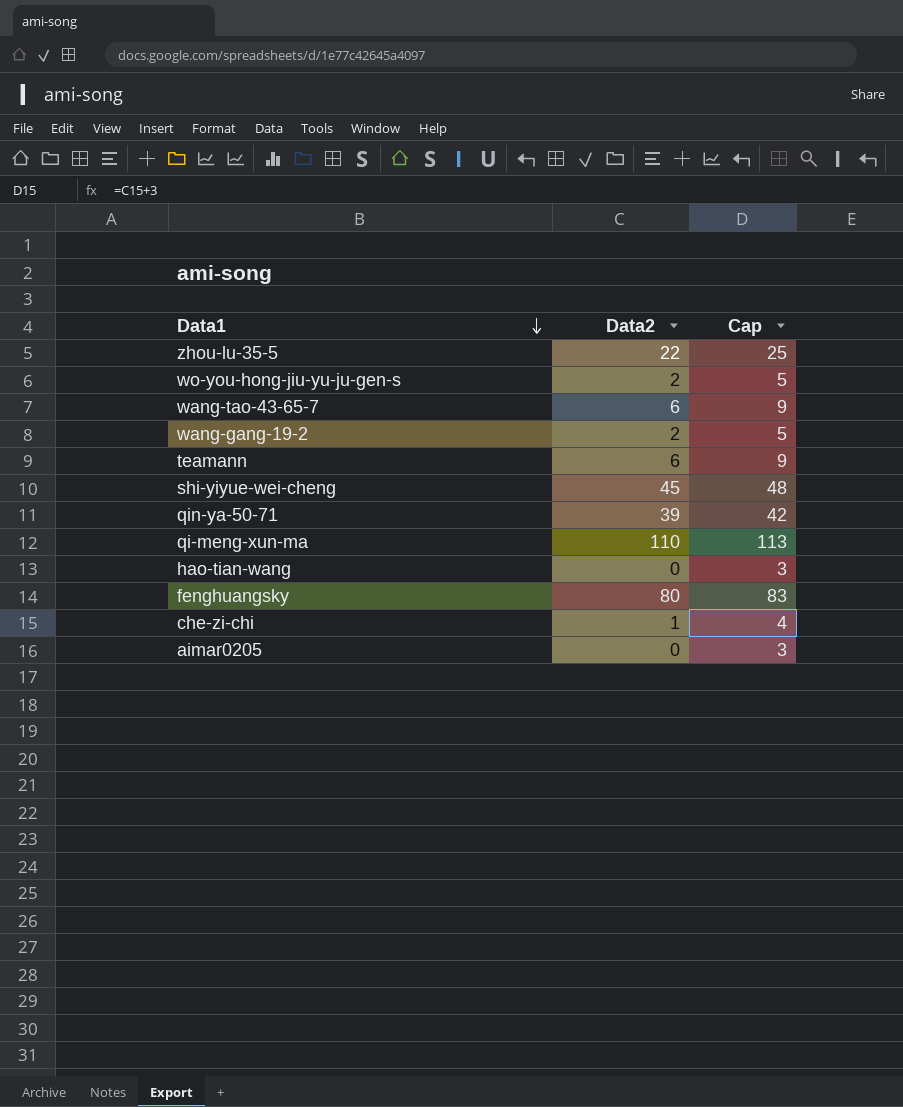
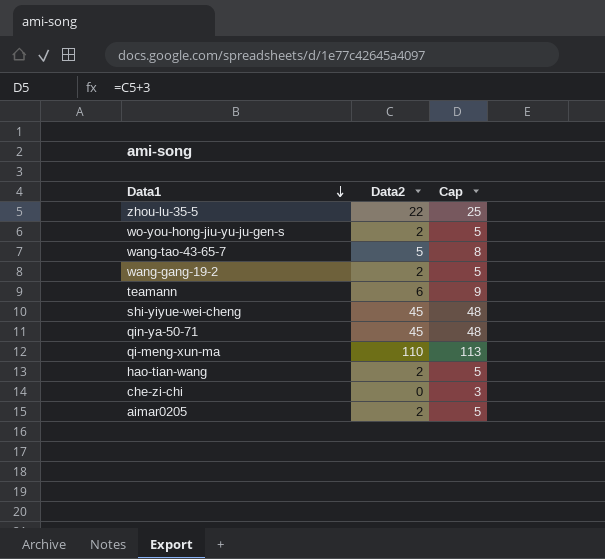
row fenghuangsky: 80 | 83 -> none
wang-tao-43-65-7 | Data2: 6 -> 5
wang-tao-43-65-7 | Cap: 9 -> 8
qin-ya-50-71 | Data2: 39 -> 45
qin-ya-50-71 | Cap: 42 -> 48
hao-tian-wang | Data2: 0 -> 2
hao-tian-wang | Cap: 3 -> 5
che-zi-chi | Data2: 1 -> 0
che-zi-chi | Cap: 4 -> 3
aimar0205 | Data2: 0 -> 2
aimar0205 | Cap: 3 -> 5

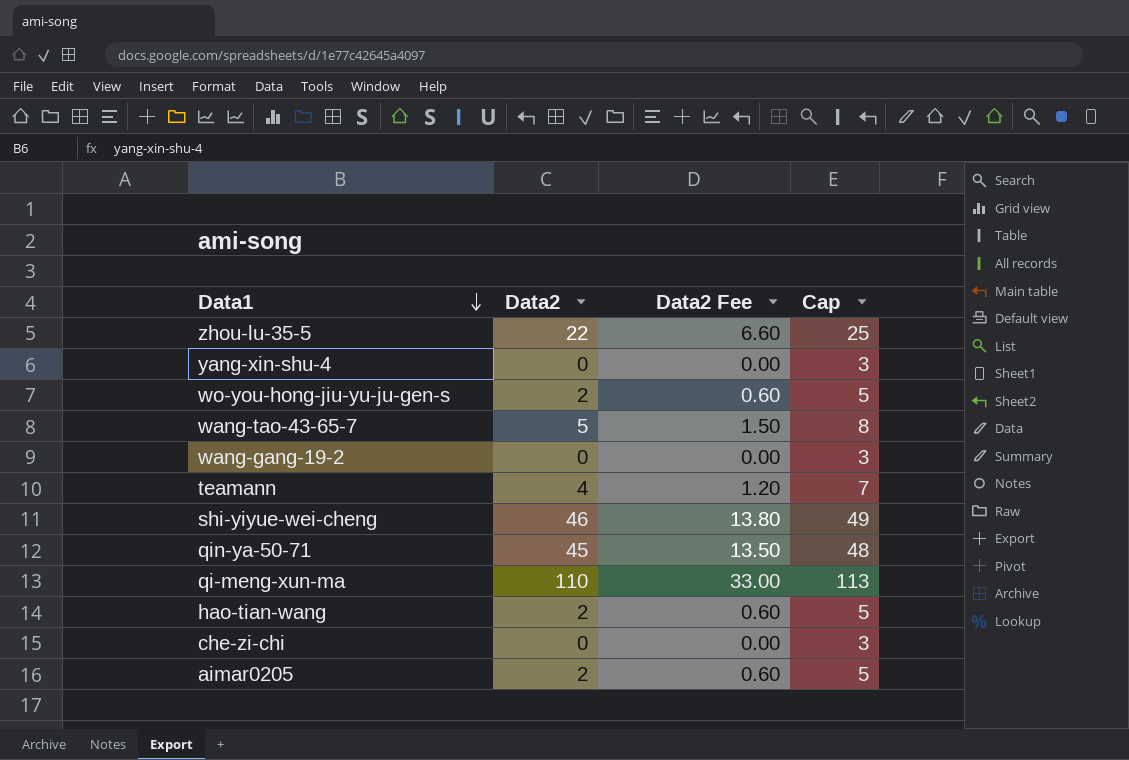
column Data2 Fee | formula: none -> [Data2] * 0.3
row yang-xin-shu-4: none -> 0 | 0.00 | 3
wang-gang-19-2 | Data2: 2 -> 0
wang-gang-19-2 | Cap: 5 -> 3
teamann | Data2: 6 -> 4
teamann | Cap: 9 -> 7
shi-yiyue-wei-cheng | Data2: 45 -> 46
shi-yiyue-wei-cheng | Cap: 48 -> 49

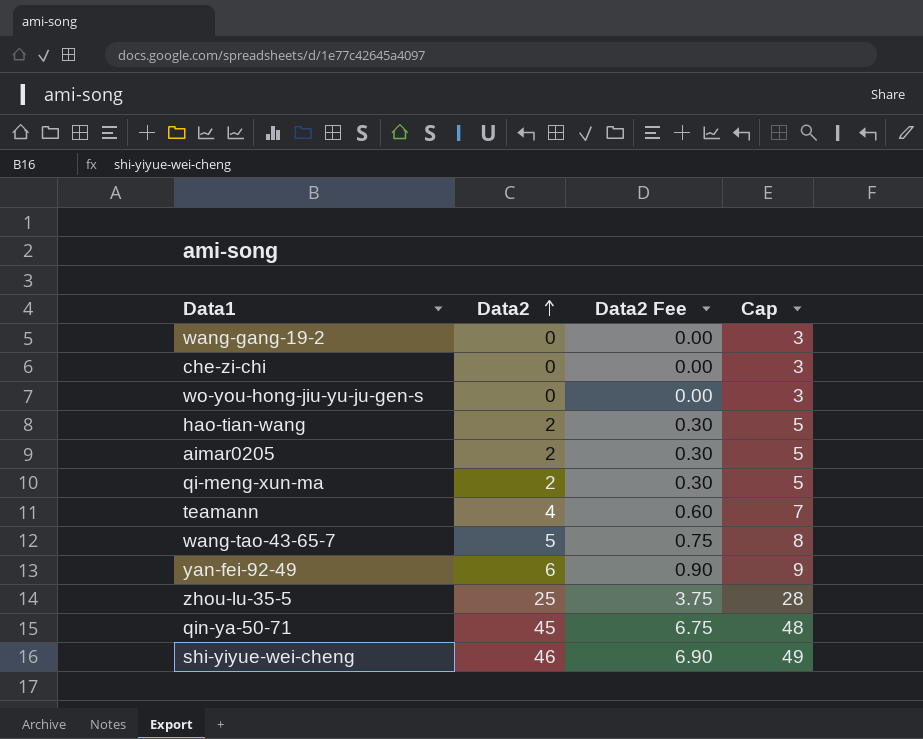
row order: Data1 descending -> Data2 ascending
column Data2 Fee | formula: [Data2] * 0.3 -> [Data2] * 0.15
row yang-xin-shu-4: 0 | 0.00 | 3 -> none
wo-you-hong-jiu-yu-ju-gen-s | Data2: 2 -> 0
wo-you-hong-jiu-yu-ju-gen-s | Cap: 5 -> 3
qi-meng-xun-ma | Data2: 110 -> 2
qi-meng-xun-ma | Cap: 113 -> 5
row yan-fei-92-49: none -> 6 | 0.90 | 9
zhou-lu-35-5 | Data2: 22 -> 25
zhou-lu-35-5 | Cap: 25 -> 28

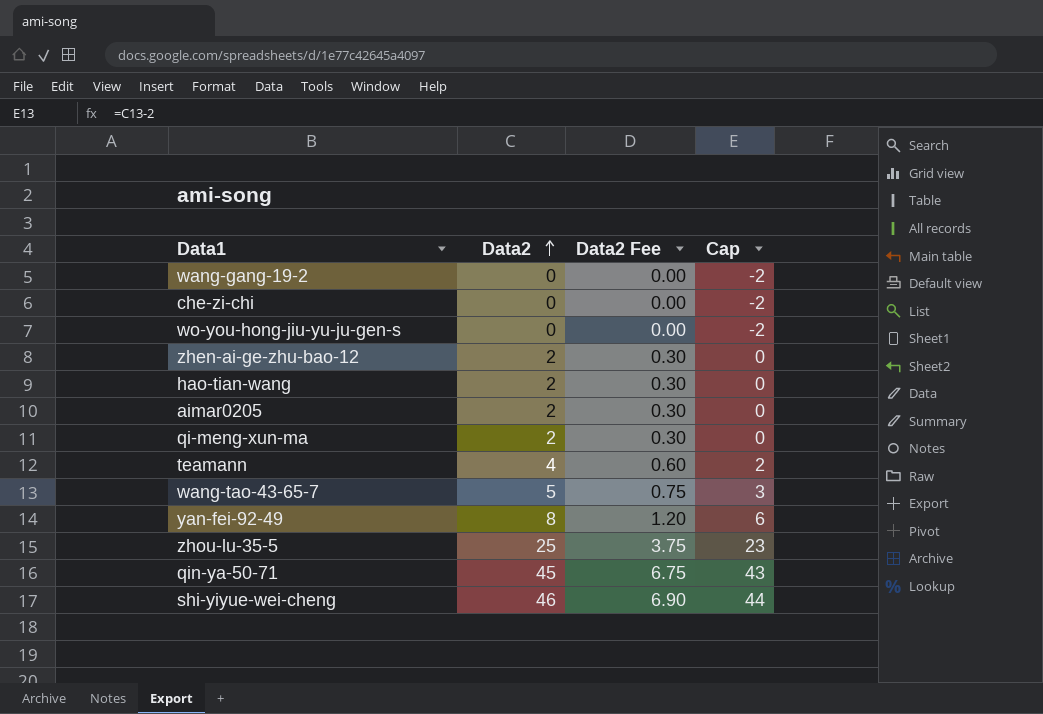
column Cap | formula: [Data2] + 3 -> [Data2] - 2
row zhen-ai-ge-zhu-bao-12: none -> 2 | 0.30 | 0
yan-fei-92-49 | Data2: 6 -> 8
yan-fei-92-49 | Data2 Fee: 0.90 -> 1.20

